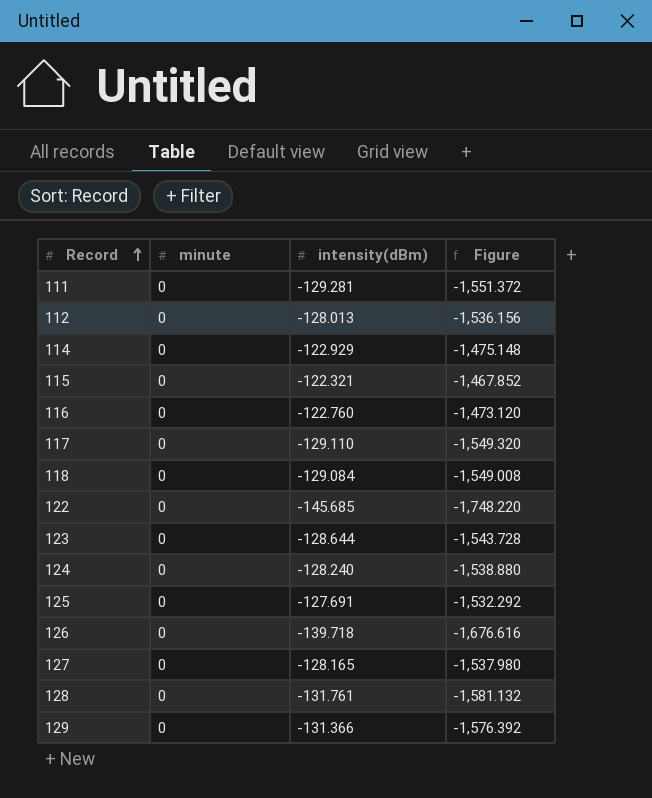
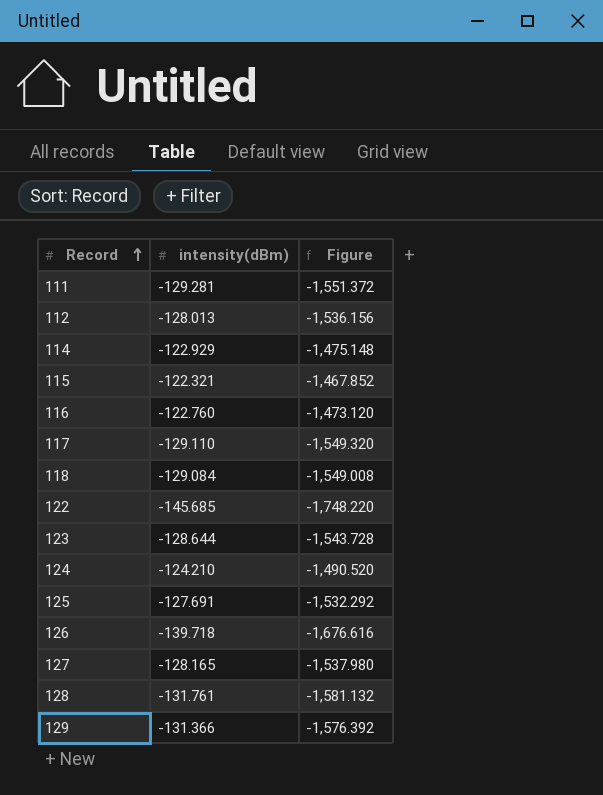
column minute | position: 2 -> none
124 | intensity(dBm): -128.240 -> -124.210
124 | Figure: -1,538.880 -> -1,490.520

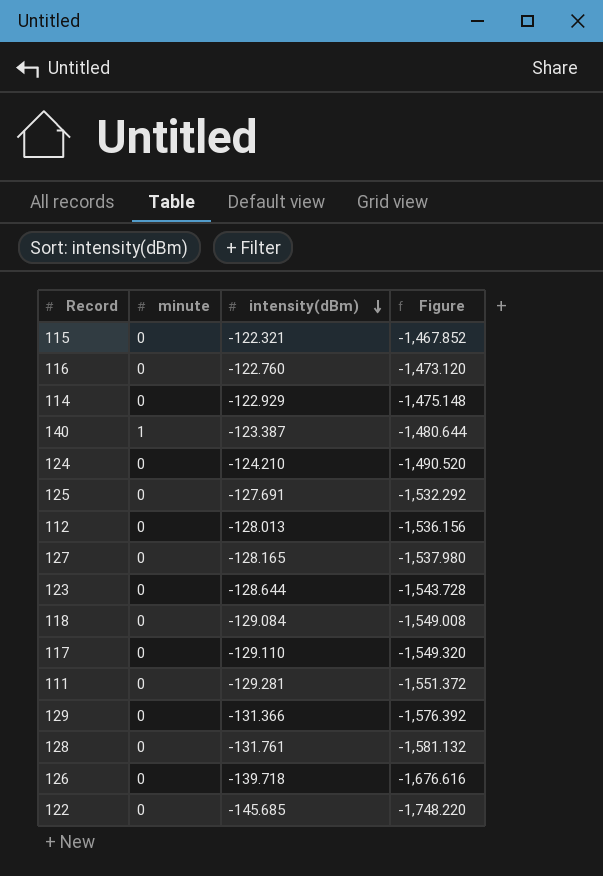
row order: Record ascending -> intensity(dBm) descending
column minute | position: none -> 2
row 140: none -> 1 | -123.387 | -1,480.644

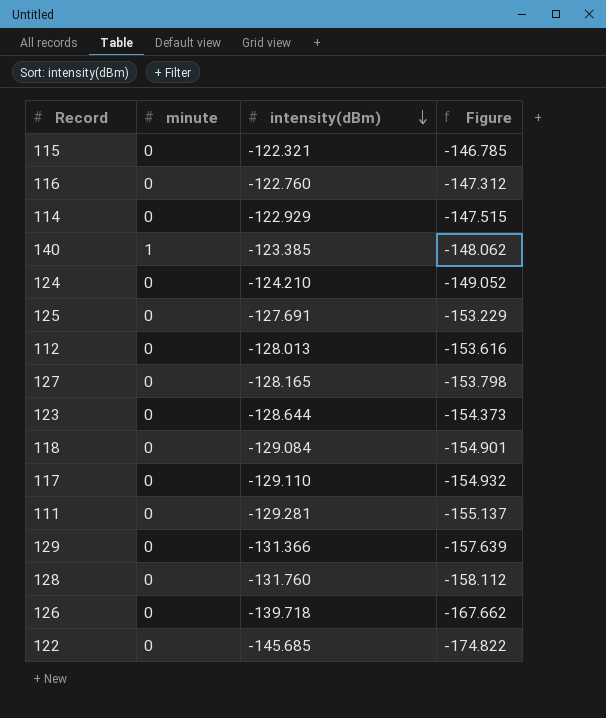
column Figure | formula: [intensity(dBm)] * 12 -> [intensity(dBm)] * 1.2
140 | intensity(dBm): -123.387 -> -123.385
128 | intensity(dBm): -131.761 -> -131.760

